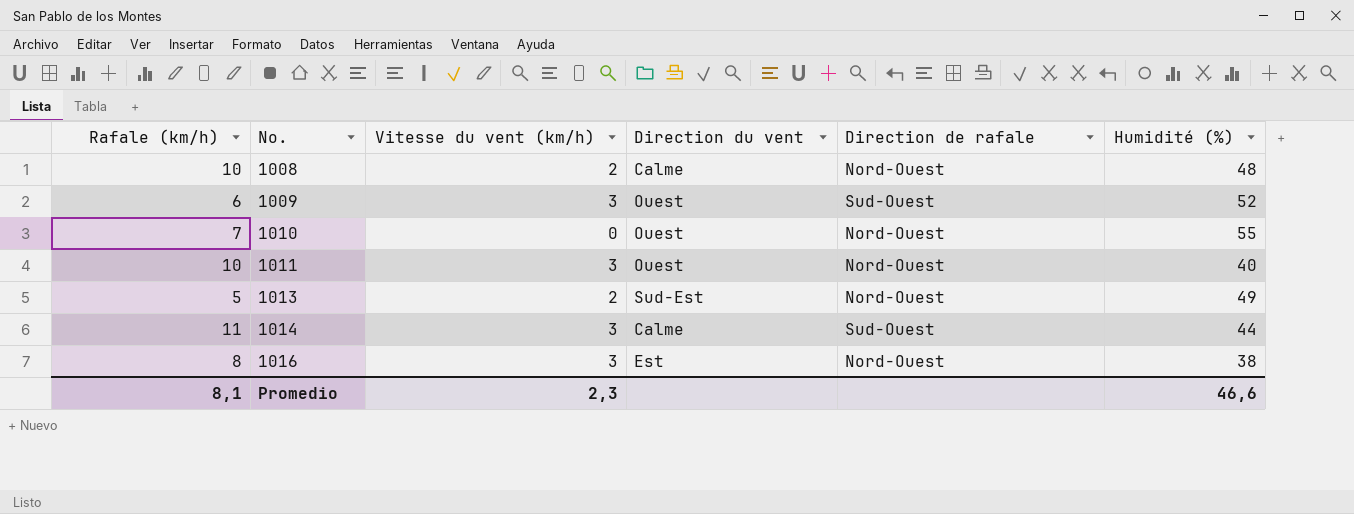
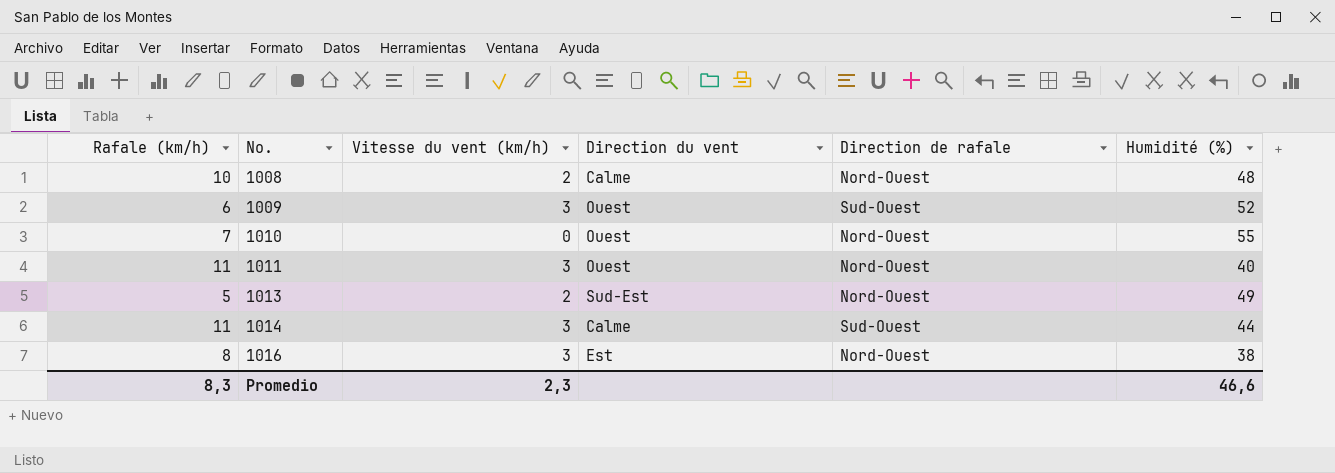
1011 | Rafale (km/h): 10 -> 11
Promedio | Rafale (km/h): 8,1 -> 8,3

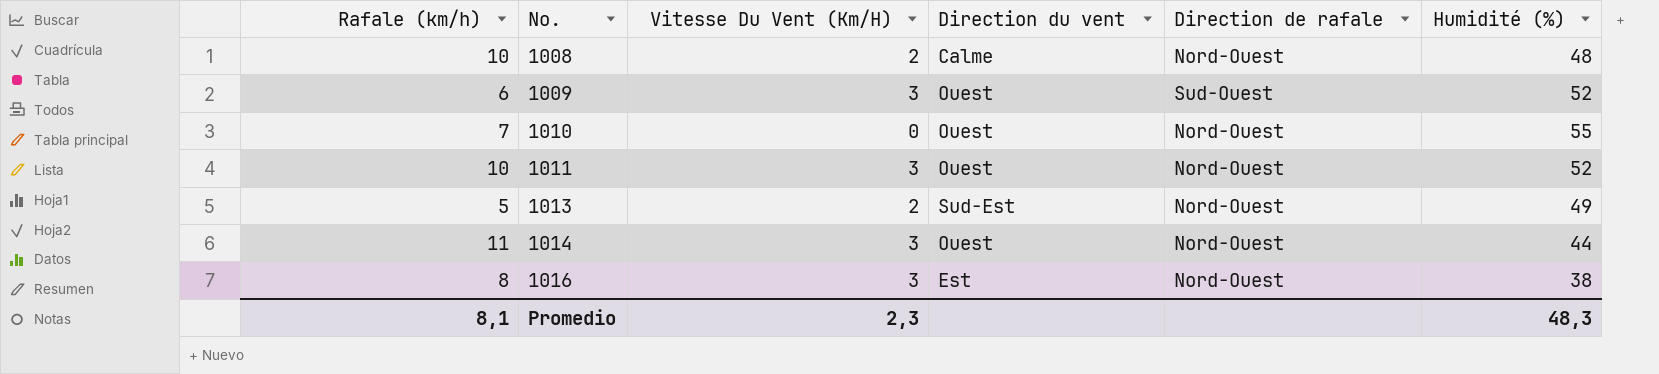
column name: Vitesse du vent (km/h) -> Vitesse Du Vent (Km/H)
1011 | Rafale (km/h): 11 -> 10
1011 | Humidité (%): 40 -> 52
1014 | Direction du vent: Calme -> Ouest
1014 | Direction de rafale: Sud-Ouest -> Nord-Ouest
Promedio | Rafale (km/h): 8,3 -> 8,1
Promedio | Humidité (%): 46,6 -> 48,3

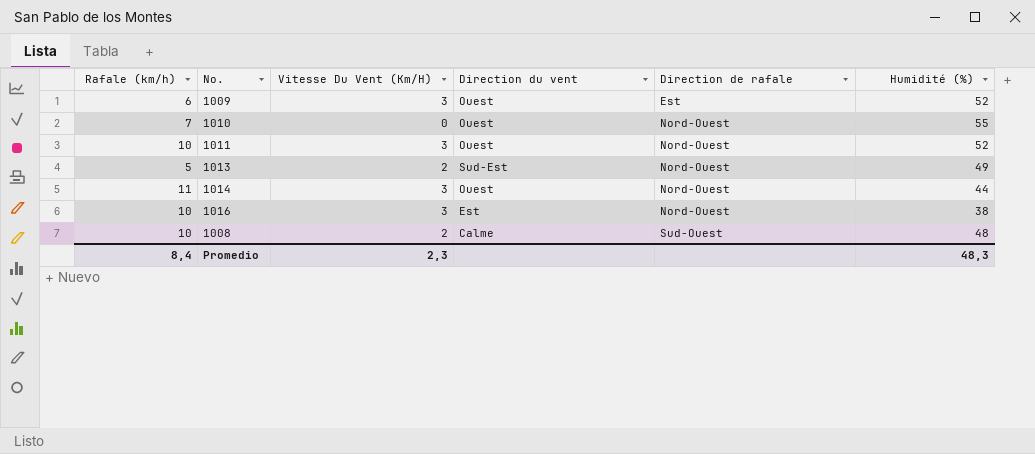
row order: No. ascending -> Direction de rafale ascending
1009 | Direction de rafale: Sud-Ouest -> Est
1016 | Rafale (km/h): 8 -> 10
1008 | Direction de rafale: Nord-Ouest -> Sud-Ouest
Promedio | Rafale (km/h): 8,1 -> 8,4

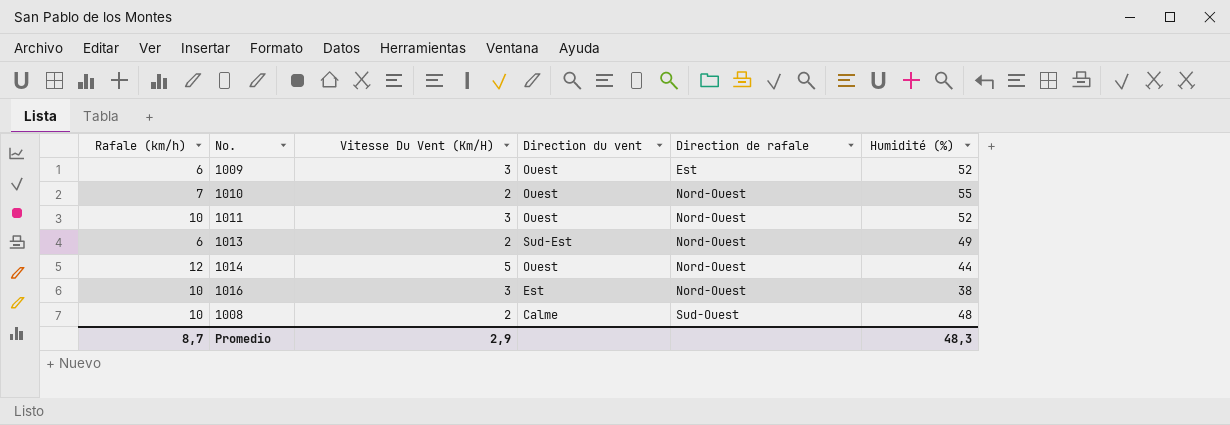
1010 | Vitesse Du Vent (Km/H): 0 -> 2
1013 | Rafale (km/h): 5 -> 6
1014 | Rafale (km/h): 11 -> 12
1014 | Vitesse Du Vent (Km/H): 3 -> 5
Promedio | Rafale (km/h): 8,4 -> 8,7
Promedio | Vitesse Du Vent (Km/H): 2,3 -> 2,9

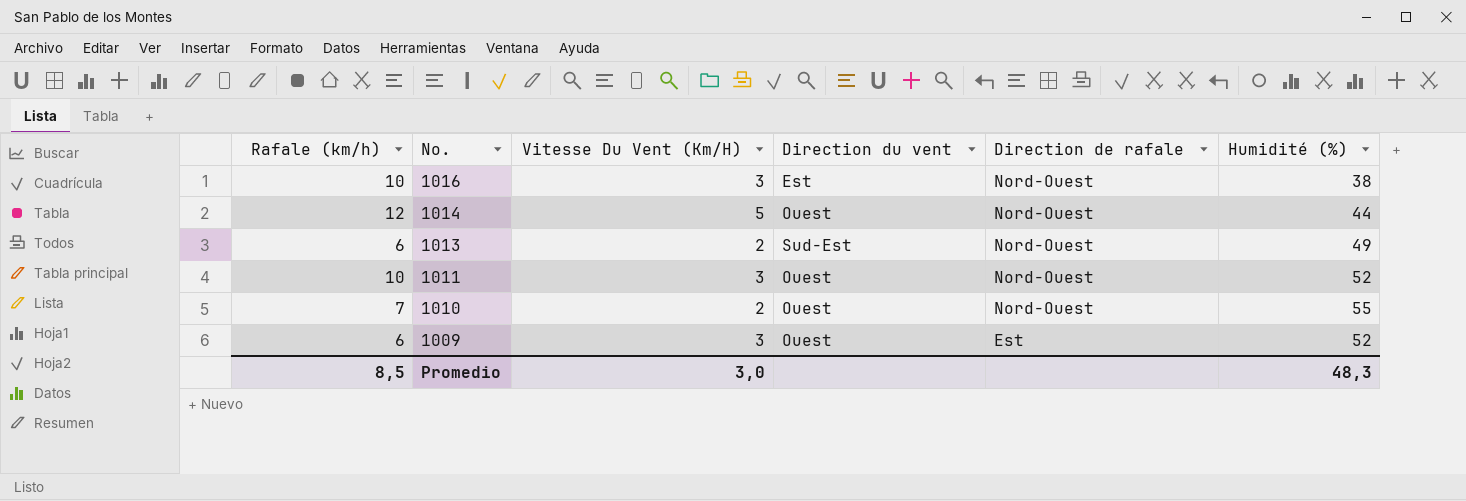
row order: Direction de rafale ascending -> No. descending
row 1008: 10 | 2 | Calme | Sud-Ouest | 48 -> none
Promedio | Rafale (km/h): 8,7 -> 8,5
Promedio | Vitesse Du Vent (Km/H): 2,9 -> 3,0

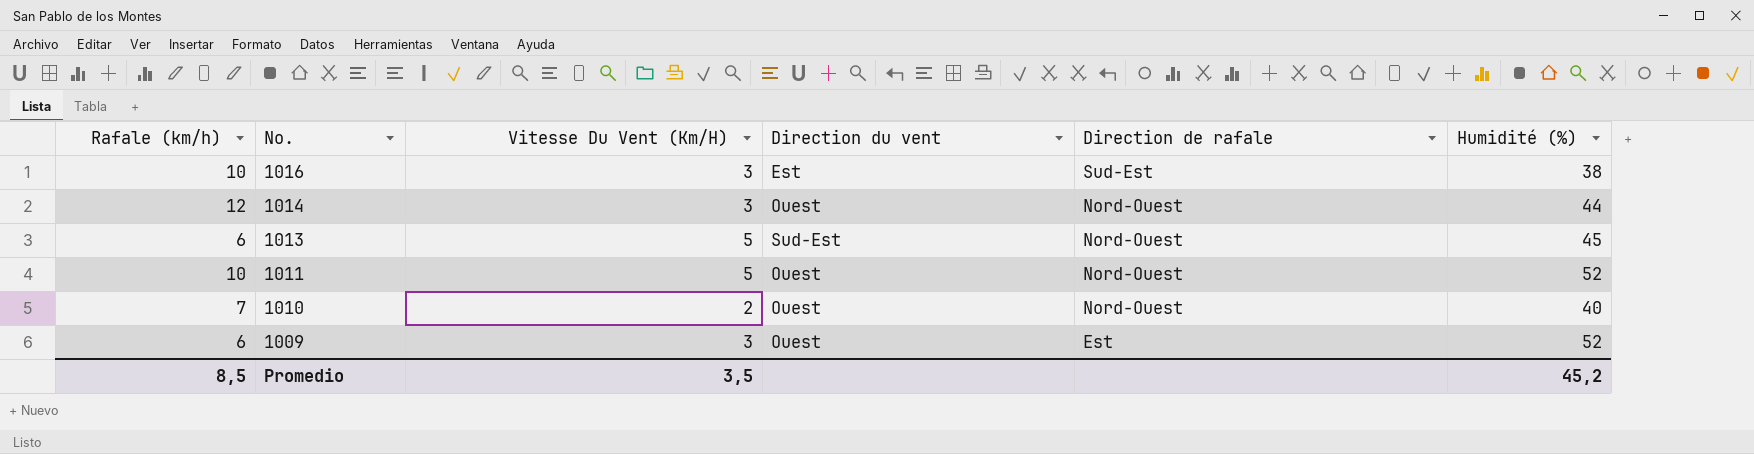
1016 | Direction de rafale: Nord-Ouest -> Sud-Est
1014 | Vitesse Du Vent (Km/H): 5 -> 3
1013 | Vitesse Du Vent (Km/H): 2 -> 5
1013 | Humidité (%): 49 -> 45
1011 | Vitesse Du Vent (Km/H): 3 -> 5
1010 | Humidité (%): 55 -> 40
Promedio | Vitesse Du Vent (Km/H): 3,0 -> 3,5
Promedio | Humidité (%): 48,3 -> 45,2

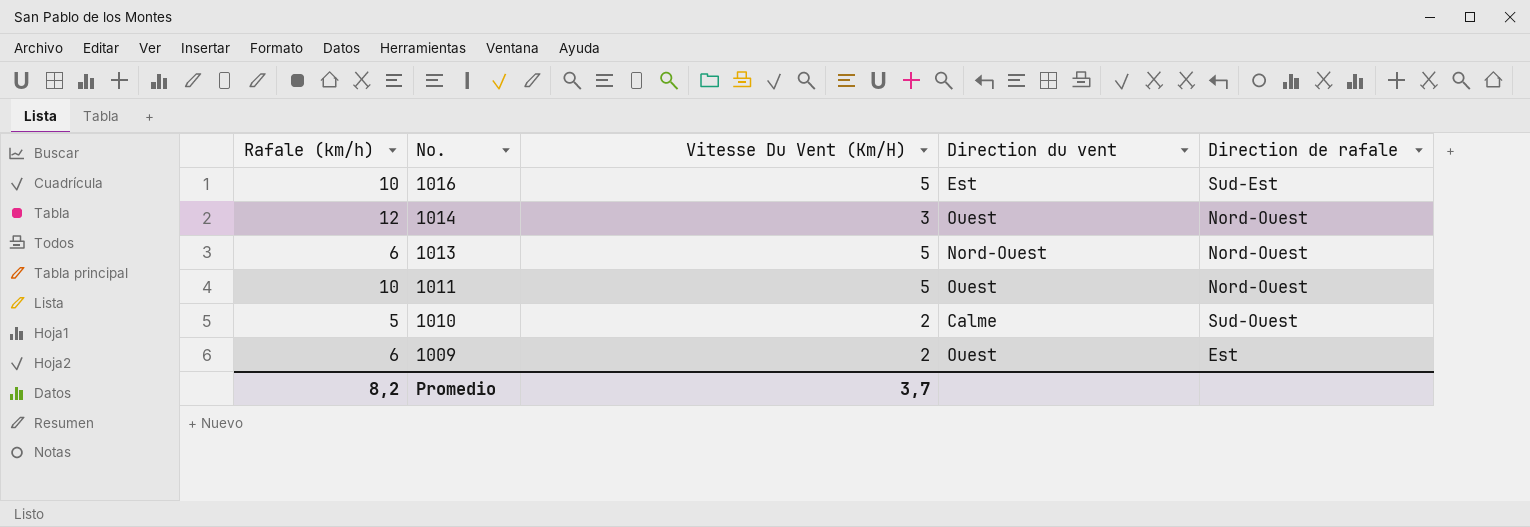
column Humidité (%) | position: 6 -> none
1016 | Vitesse Du Vent (Km/H): 3 -> 5
1013 | Direction du vent: Sud-Est -> Nord-Ouest
1010 | Rafale (km/h): 7 -> 5
1010 | Direction du vent: Ouest -> Calme
1010 | Direction de rafale: Nord-Ouest -> Sud-Ouest
1009 | Vitesse Du Vent (Km/H): 3 -> 2
Promedio | Rafale (km/h): 8,5 -> 8,2
Promedio | Vitesse Du Vent (Km/H): 3,5 -> 3,7

